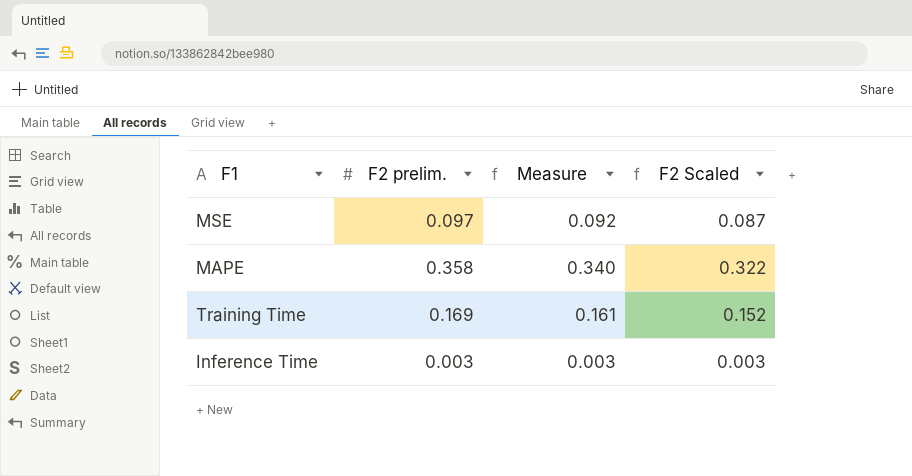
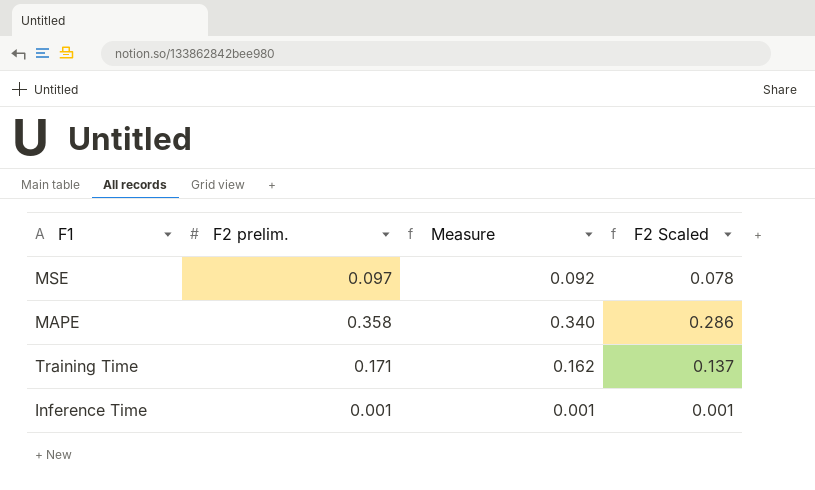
column F2 Scaled | formula: [F2 prelim.] * 0.9 -> [F2 prelim.] * 0.8
Training Time | F2 prelim.: 0.169 -> 0.171
Training Time | Measure: 0.161 -> 0.162
Inference Time | F2 prelim.: 0.003 -> 0.001
Inference Time | Measure: 0.003 -> 0.001

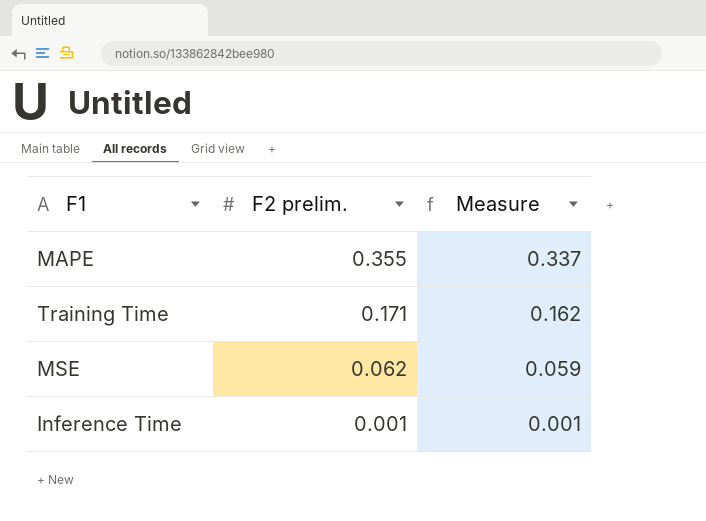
row order: none -> F2 prelim. descending
column F2 Scaled | formula: [F2 prelim.] * 0.8 -> none
MAPE | F2 prelim.: 0.358 -> 0.355
MAPE | Measure: 0.340 -> 0.337
MSE | F2 prelim.: 0.097 -> 0.062
MSE | Measure: 0.092 -> 0.059

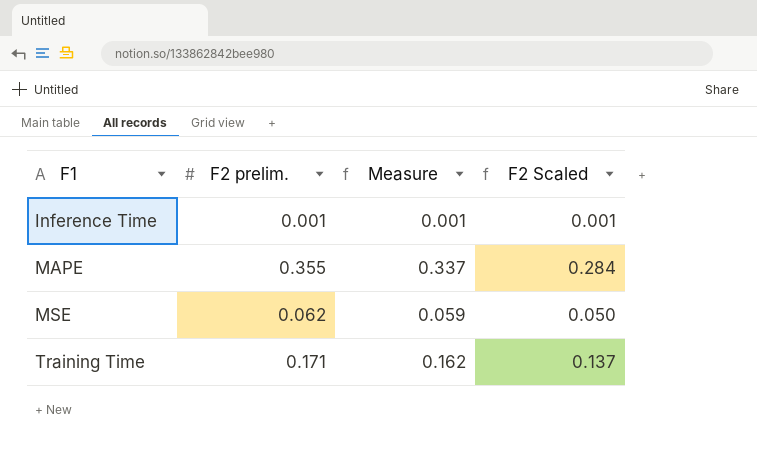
row order: F2 prelim. descending -> F1 ascending
column F2 Scaled | formula: none -> [F2 prelim.] * 0.8

